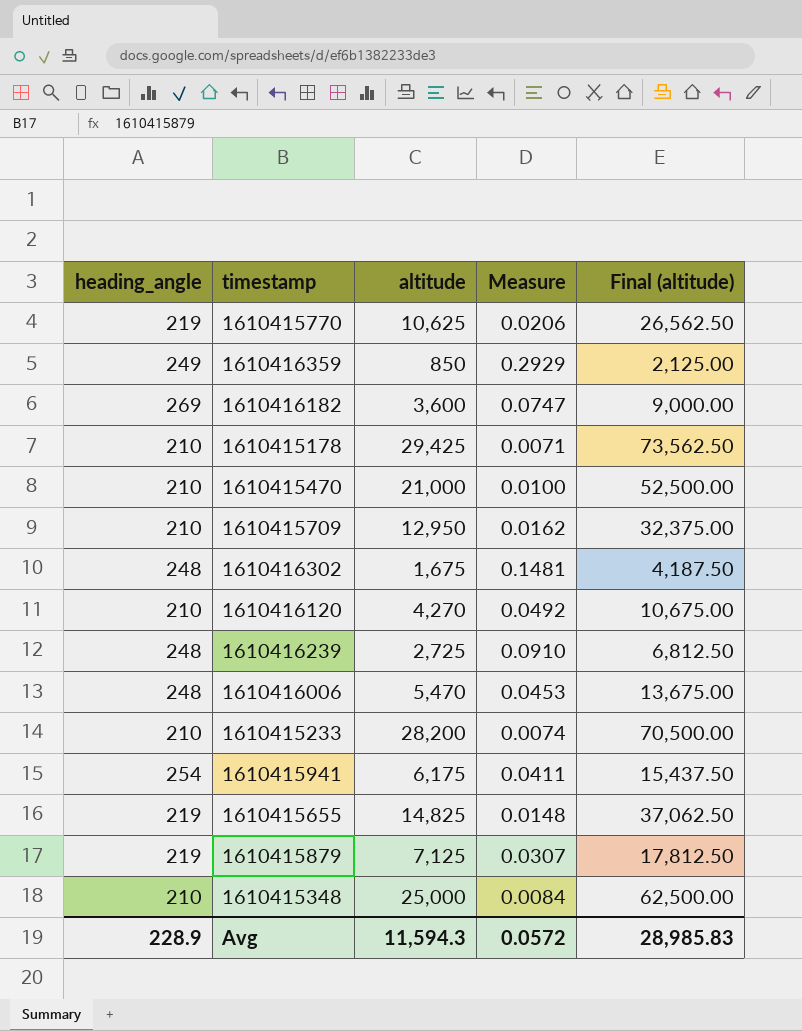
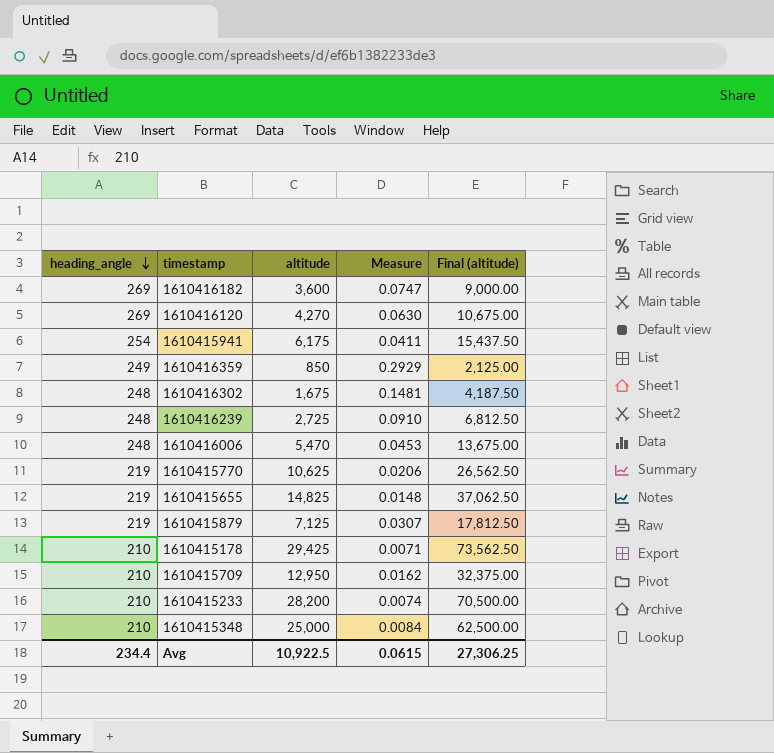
row order: none -> heading_angle descending
row 1610415470: 210 | 21,000 | 0.0100 | 52,500.00 -> none
1610416120 | heading_angle: 210 -> 269
1610416120 | Measure: 0.0492 -> 0.0630
Avg | heading_angle: 228.9 -> 234.4
Avg | altitude: 11,594.3 -> 10,922.5
Avg | Measure: 0.0572 -> 0.0615
Avg | Final (altitude): 28,985.83 -> 27,306.25

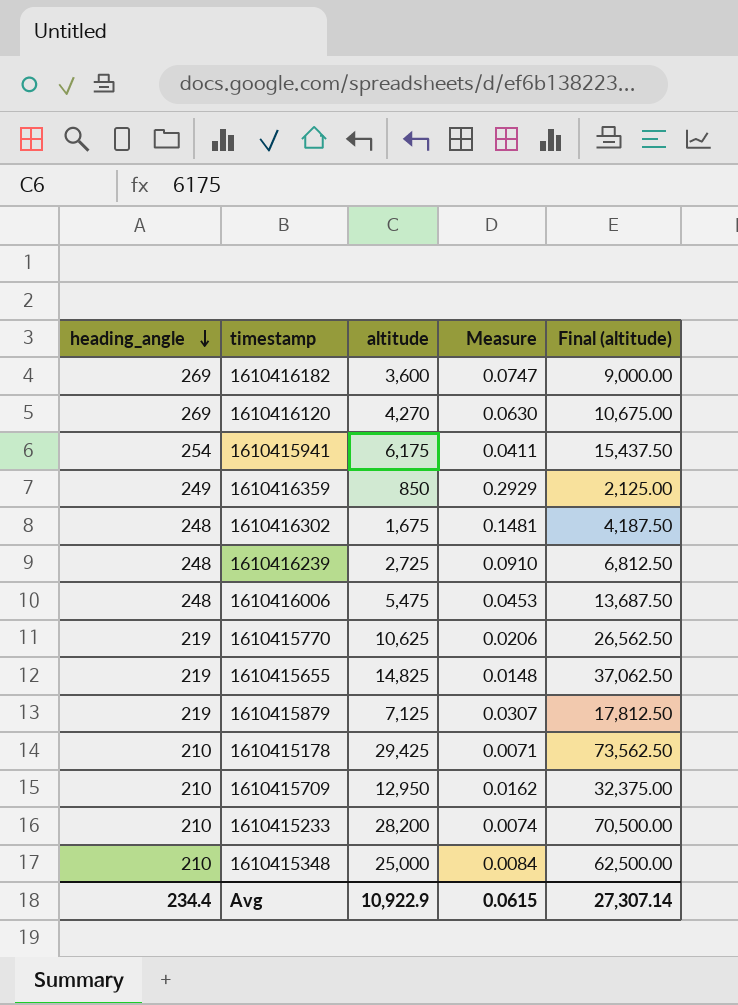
1610416006 | altitude: 5,470 -> 5,475
1610416006 | Final (altitude): 13,675.00 -> 13,687.50
Avg | altitude: 10,922.5 -> 10,922.9
Avg | Final (altitude): 27,306.25 -> 27,307.14

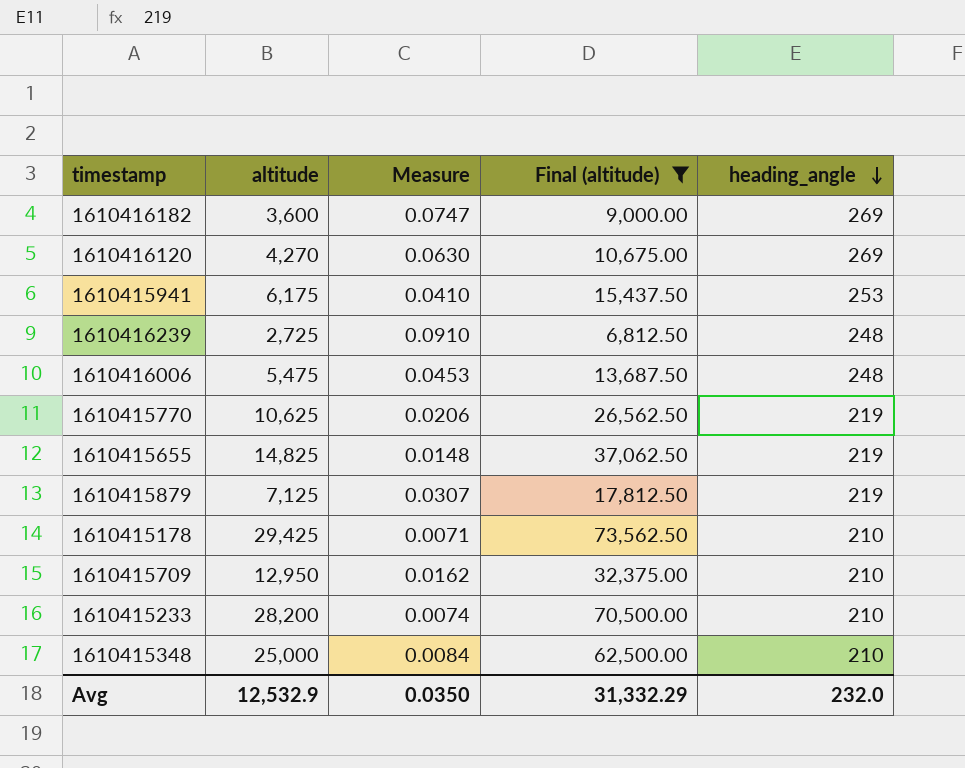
filter: none -> Final (altitude) >= 6,812.50
column heading_angle | position: 1 -> 5
1610415941 | Measure: 0.0411 -> 0.0410
1610415941 | heading_angle: 254 -> 253
Avg | altitude: 10,922.9 -> 12,532.9
Avg | Measure: 0.0615 -> 0.0350
Avg | Final (altitude): 27,307.14 -> 31,332.29
Avg | heading_angle: 234.4 -> 232.0

